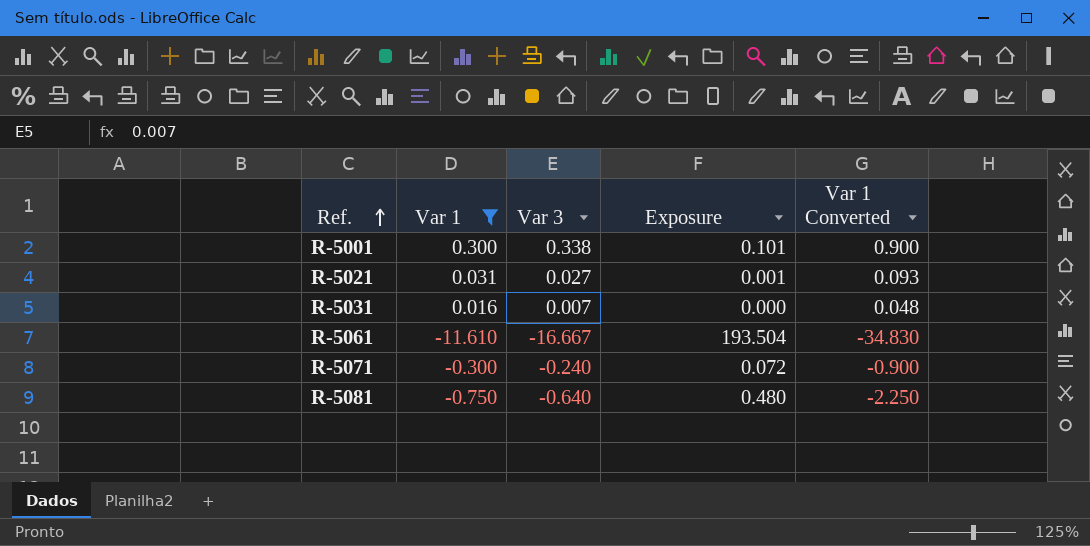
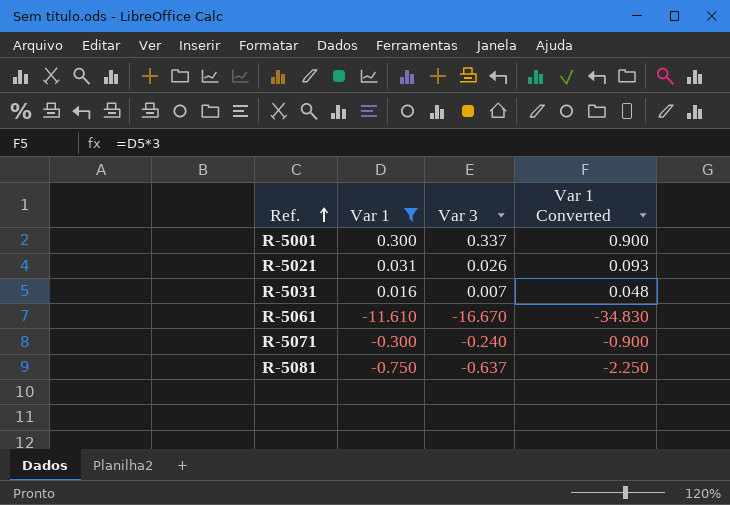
column Exposure | formula: [Var 1] * [Var 3] -> none
R-5001 | Var 3: 0.338 -> 0.337
R-5021 | Var 3: 0.027 -> 0.026
R-5061 | Var 3: -16.667 -> -16.670
R-5081 | Var 3: -0.640 -> -0.637

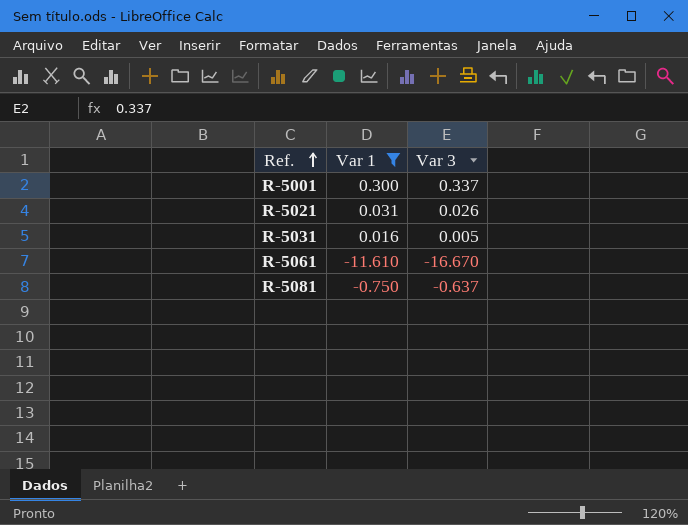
column Var 1 Converted | formula: [Var 1] * 3 -> none
row R-5071: -0.300 | -0.240 | -0.900 -> none
R-5031 | Var 3: 0.007 -> 0.005

